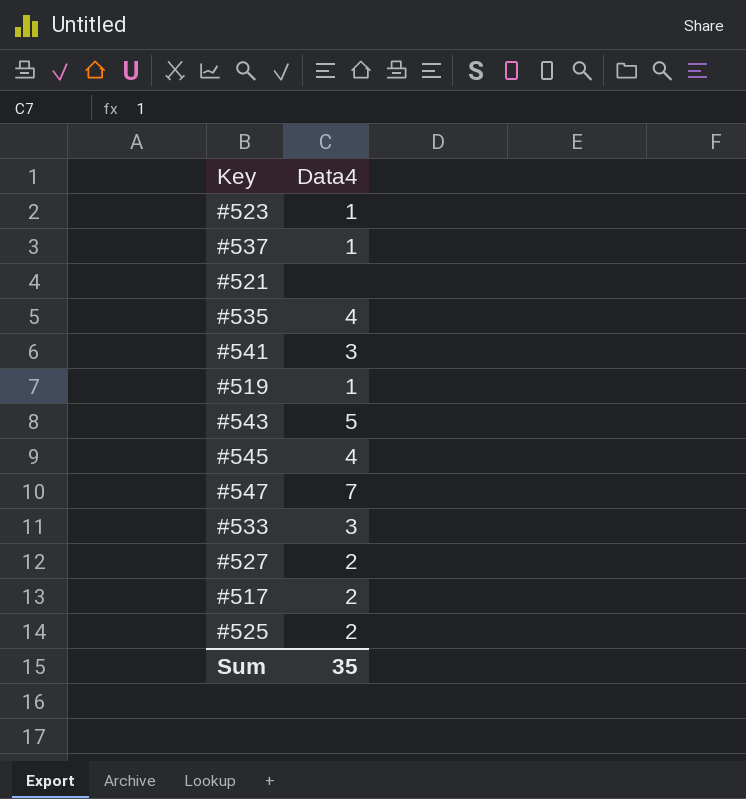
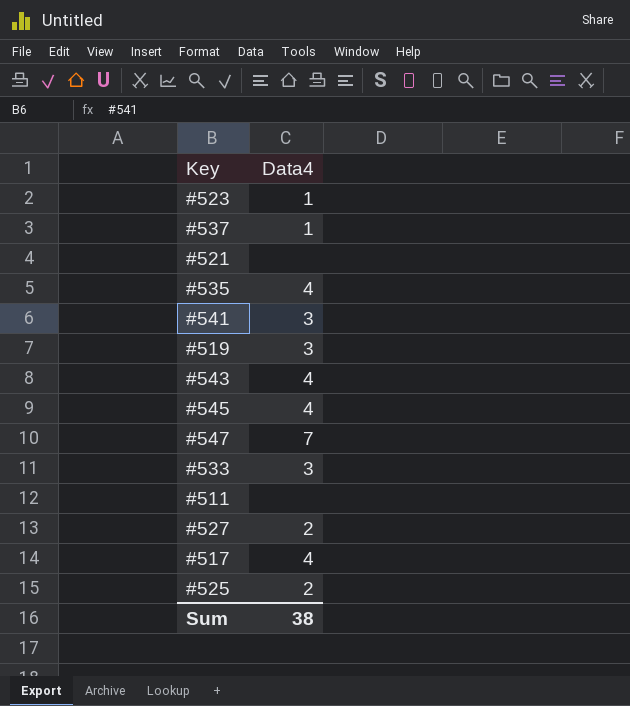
#519 | Data4: 1 -> 3
#543 | Data4: 5 -> 4
row #511: none -> none
#517 | Data4: 2 -> 4
Sum | Data4: 35 -> 38

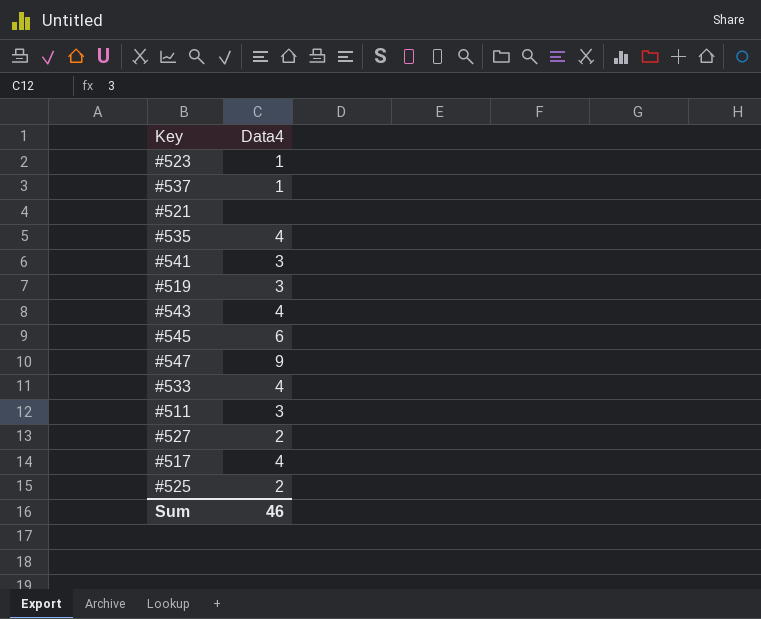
#545 | Data4: 4 -> 6
#547 | Data4: 7 -> 9
#533 | Data4: 3 -> 4
#511 | Data4: none -> 3
Sum | Data4: 38 -> 46

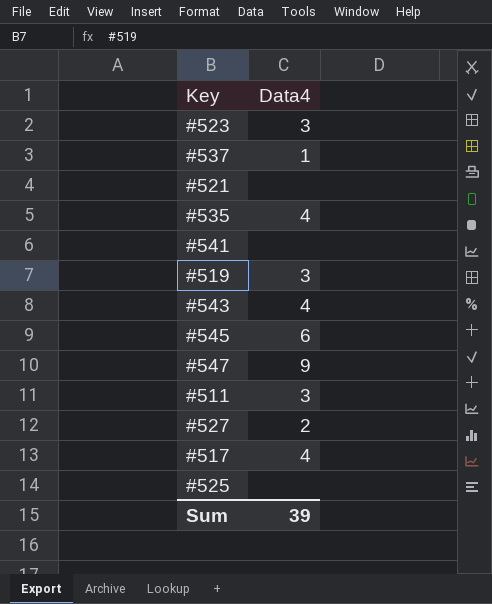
row #533: 4 -> none
#523 | Data4: 1 -> 3
#541 | Data4: 3 -> none
#525 | Data4: 2 -> none
Sum | Data4: 46 -> 39

